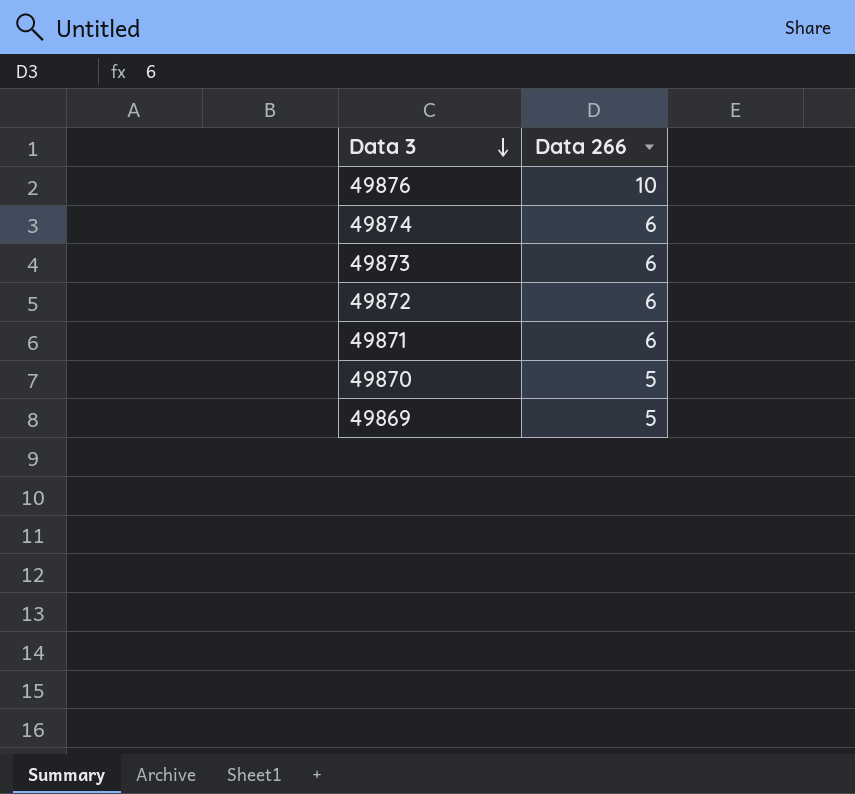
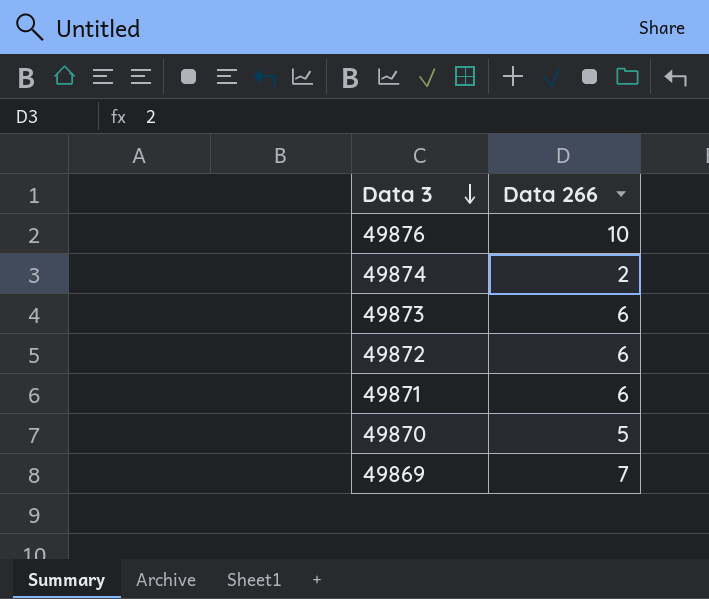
49874 | Data 266: 6 -> 2
49869 | Data 266: 5 -> 7

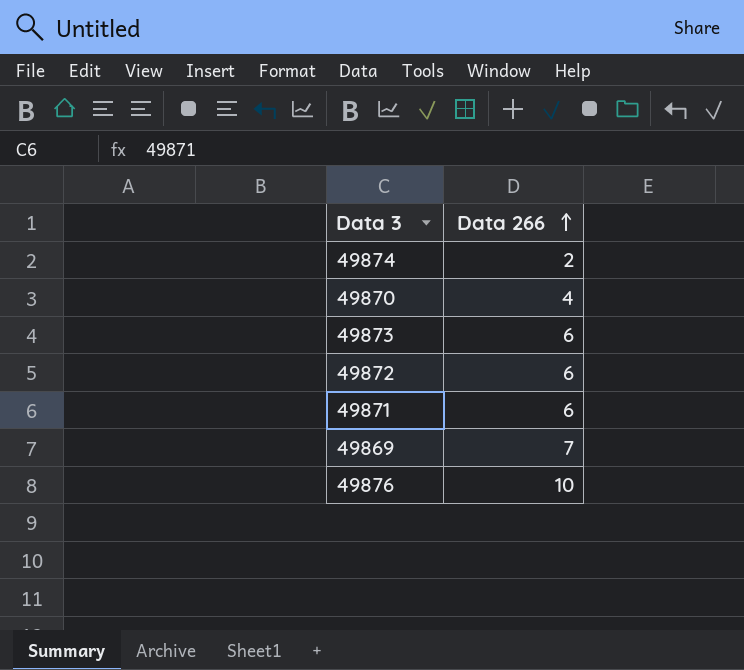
row order: Data 3 descending -> Data 266 ascending
49870 | Data 266: 5 -> 4

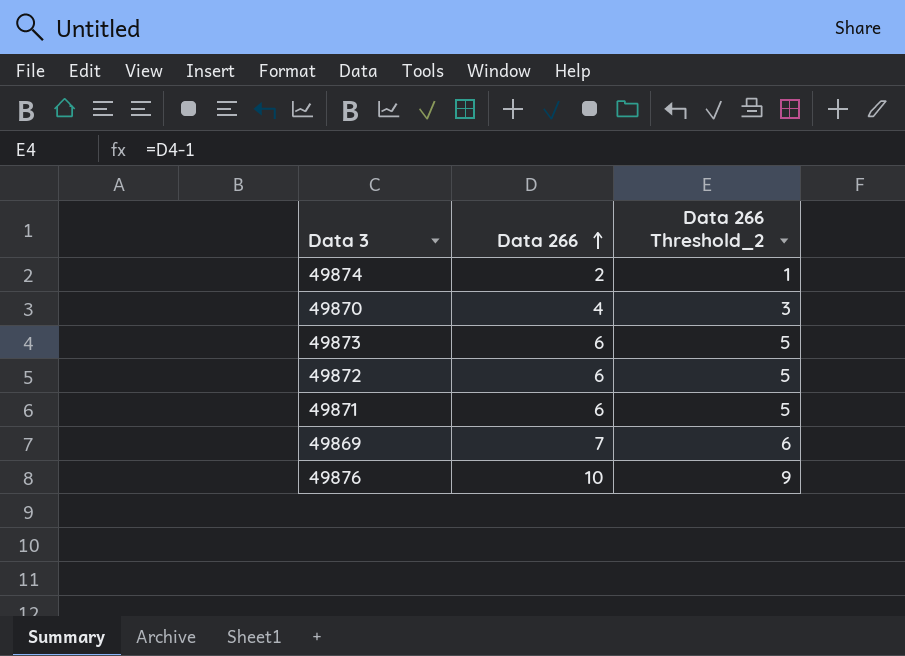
column Data 266 Threshold_2 | formula: none -> [Data 266] - 1

